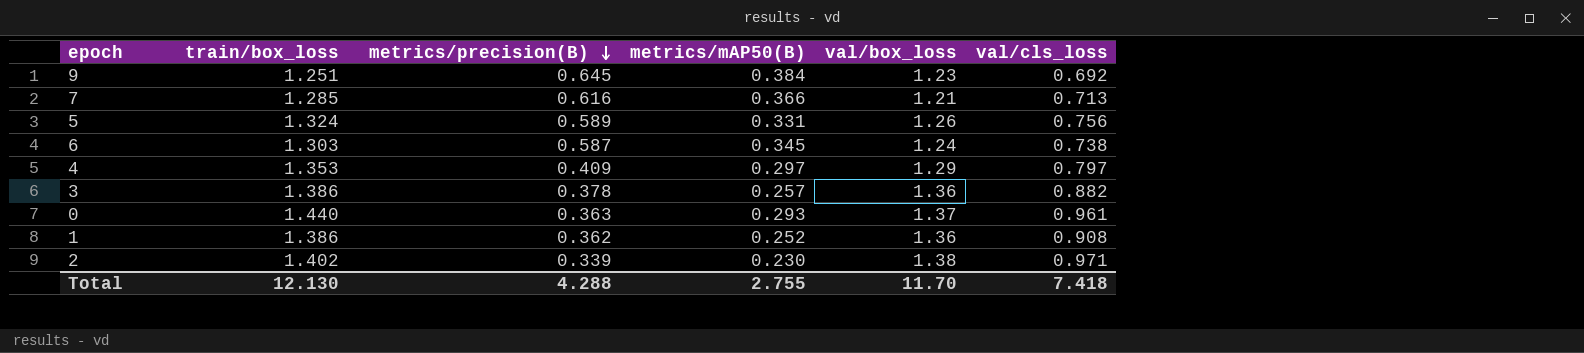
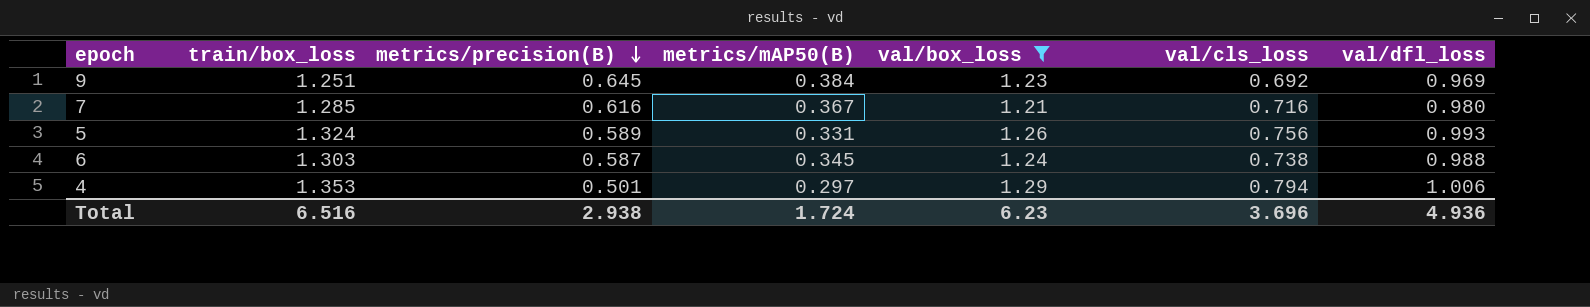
filter: none -> val/box_loss <= 1.29
column val/dfl_loss | position: none -> 7
7 | metrics/mAP50(B): 0.366 -> 0.367
7 | val/cls_loss: 0.713 -> 0.716
4 | metrics/precision(B): 0.409 -> 0.501
4 | val/cls_loss: 0.797 -> 0.794
Total | train/box_loss: 12.130 -> 6.516
Total | metrics/precision(B): 4.288 -> 2.938
Total | metrics/mAP50(B): 2.755 -> 1.724
Total | val/box_loss: 11.70 -> 6.23
Total | val/cls_loss: 7.418 -> 3.696

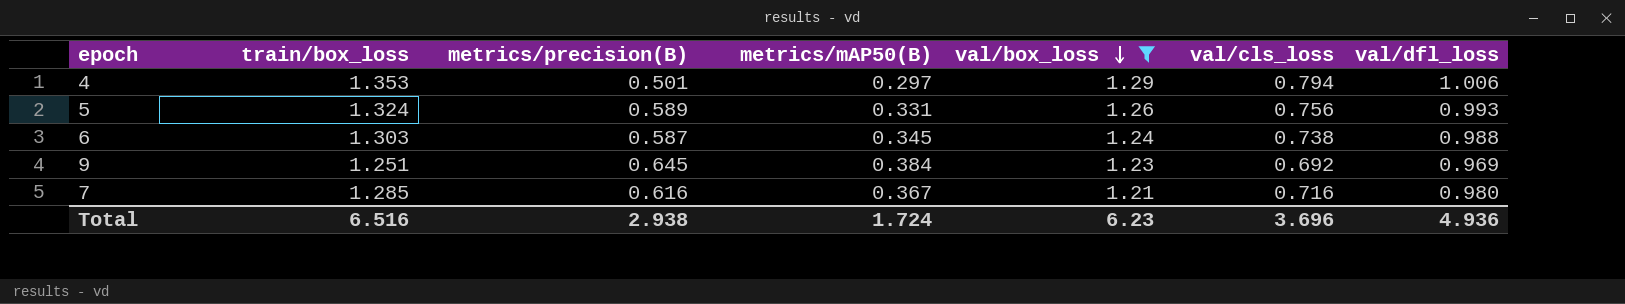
row order: metrics/precision(B) descending -> val/box_loss descending

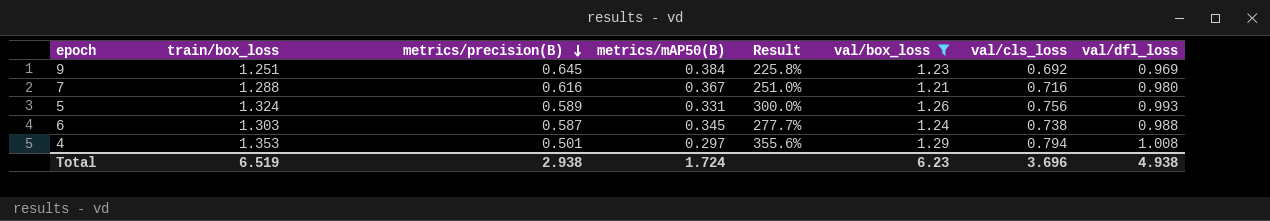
row order: val/box_loss descending -> metrics/precision(B) descending
column Result | formula: none -> ([train/box_loss] - [metrics/mAP50(B)]) / [metrics/mAP50(B)]
7 | train/box_loss: 1.285 -> 1.288
4 | val/dfl_loss: 1.006 -> 1.008
Total | train/box_loss: 6.516 -> 6.519
Total | val/dfl_loss: 4.936 -> 4.938

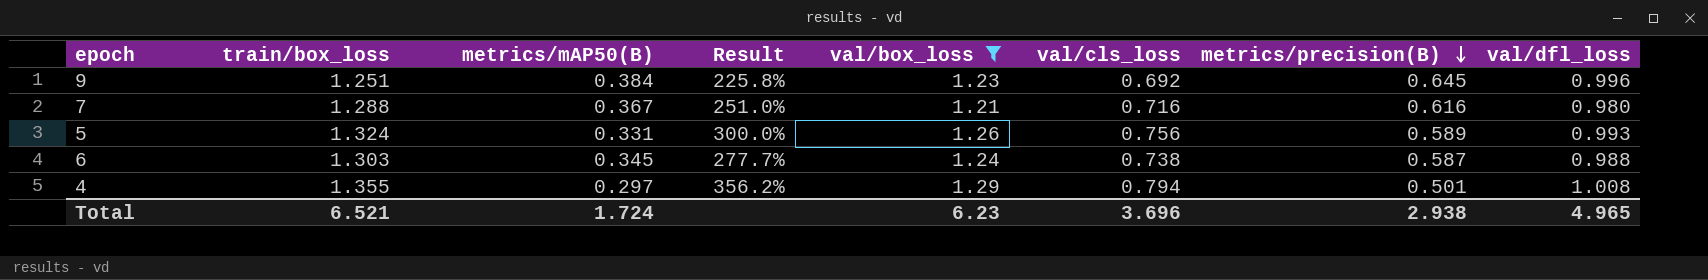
column metrics/precision(B) | position: 3 -> 7
9 | val/dfl_loss: 0.969 -> 0.996
4 | train/box_loss: 1.353 -> 1.355
4 | Result: 355.6% -> 356.2%
Total | train/box_loss: 6.519 -> 6.521
Total | val/dfl_loss: 4.938 -> 4.965

